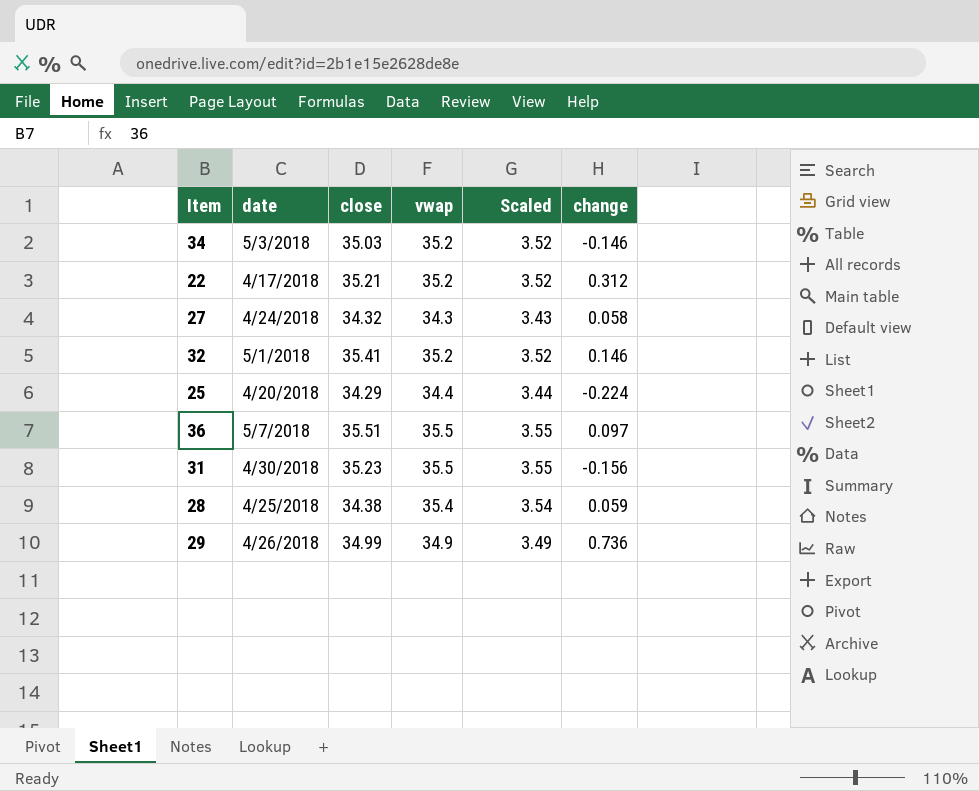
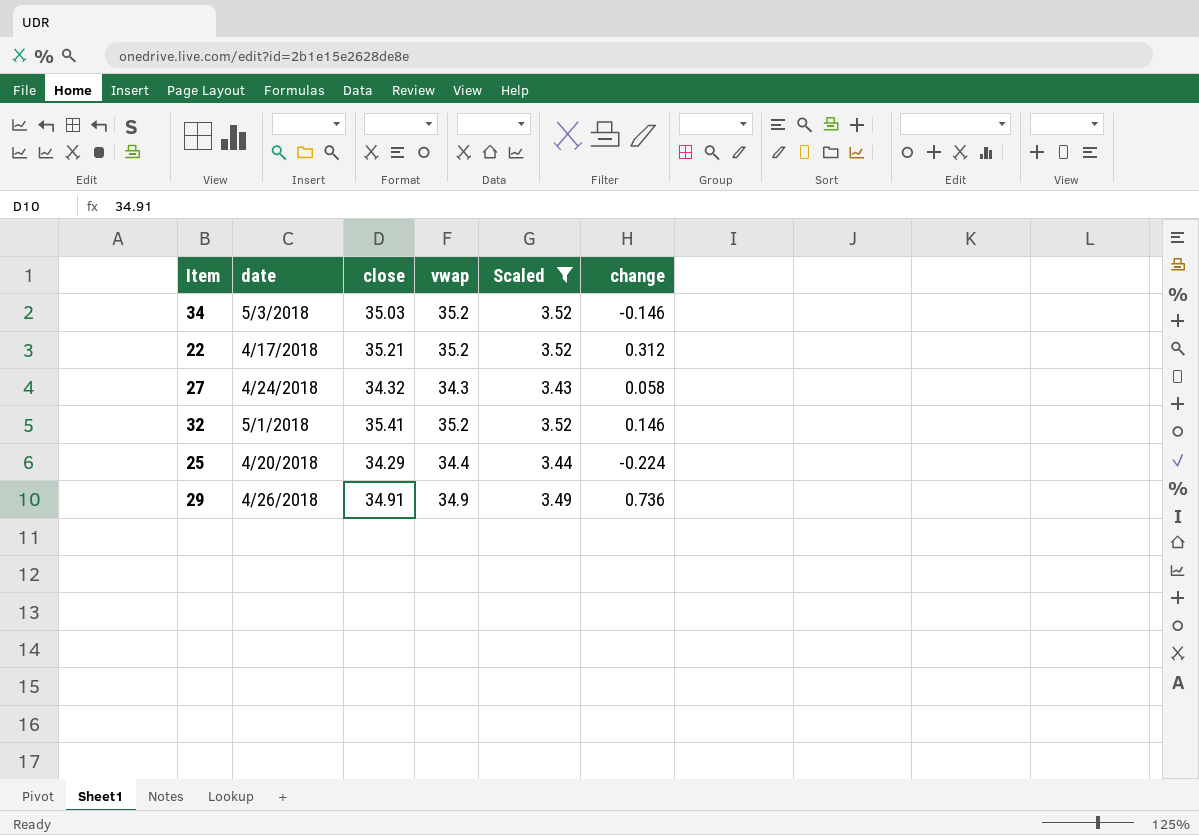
filter: none -> Scaled <= 3.52
29 | close: 34.99 -> 34.91

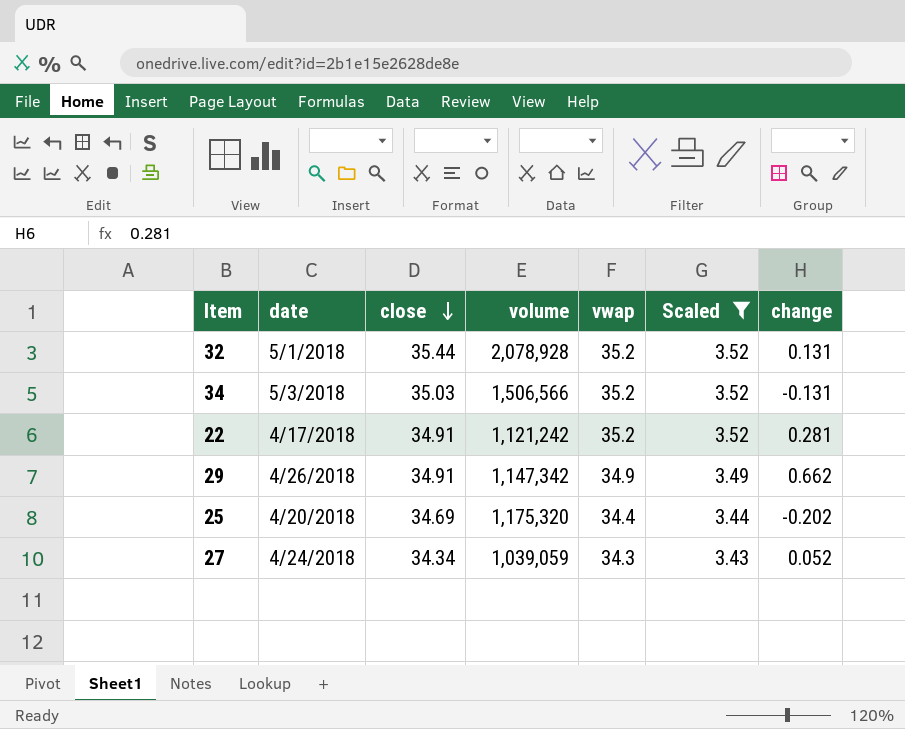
row order: none -> close descending
column volume | position: none -> 4
32 | close: 35.41 -> 35.44
32 | change: 0.146 -> 0.131
34 | change: -0.146 -> -0.131
22 | close: 35.21 -> 34.91
22 | change: 0.312 -> 0.281
29 | change: 0.736 -> 0.662
25 | close: 34.29 -> 34.69
25 | change: -0.224 -> -0.202
27 | close: 34.32 -> 34.34
27 | change: 0.058 -> 0.052

